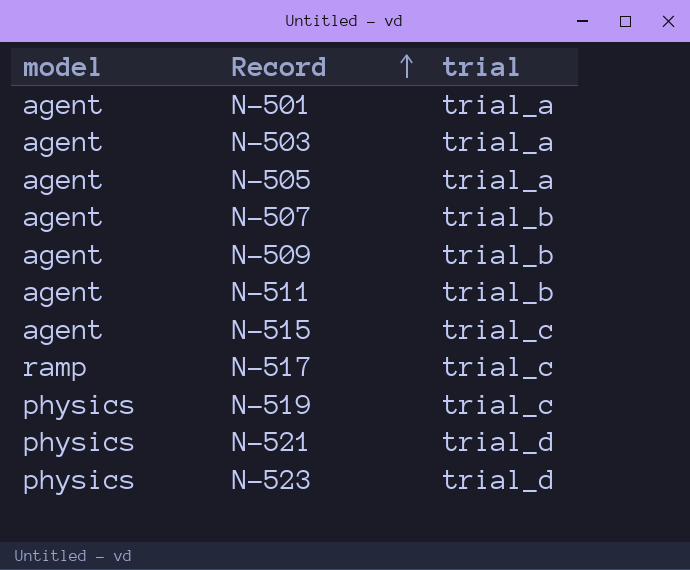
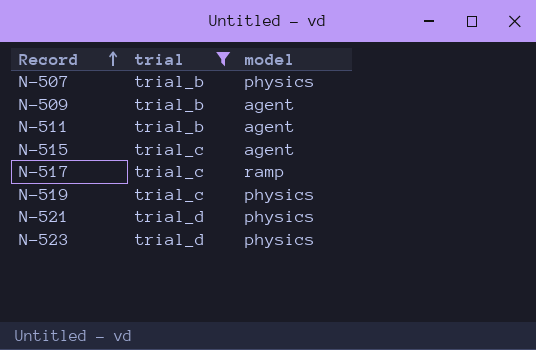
filter: none -> trial != trial_a
column model | position: 1 -> 3
N-507 | model: agent -> physics

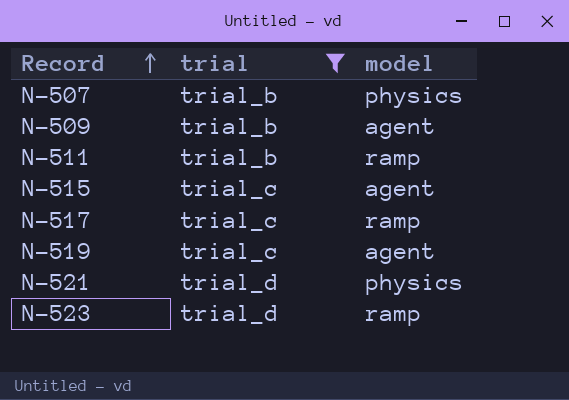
N-511 | model: agent -> ramp
N-519 | model: physics -> agent
N-523 | model: physics -> ramp

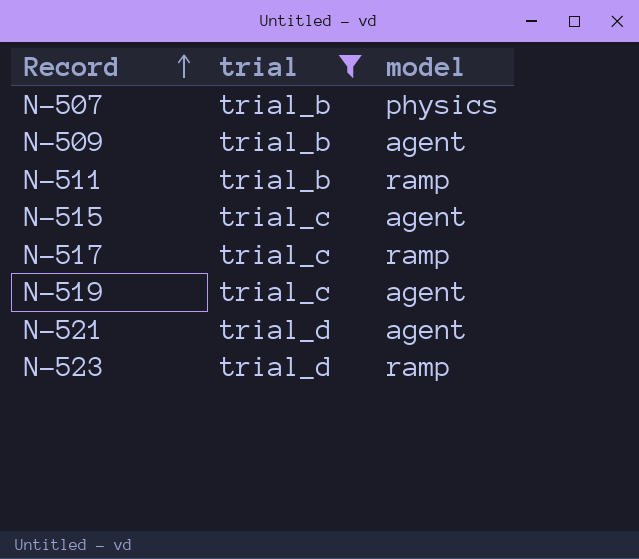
N-521 | model: physics -> agent

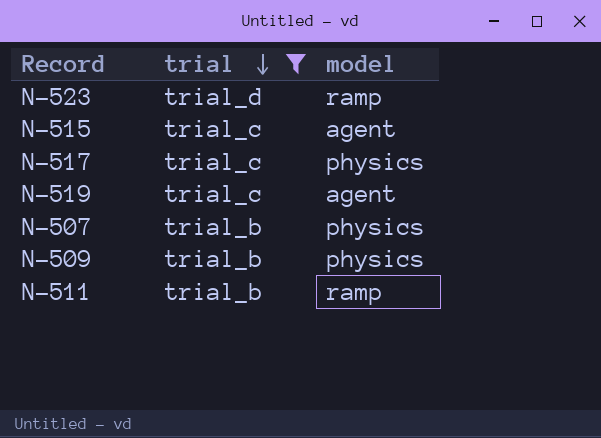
row order: Record ascending -> trial descending
row N-521: trial_d | agent -> none
N-517 | model: ramp -> physics
N-509 | model: agent -> physics

